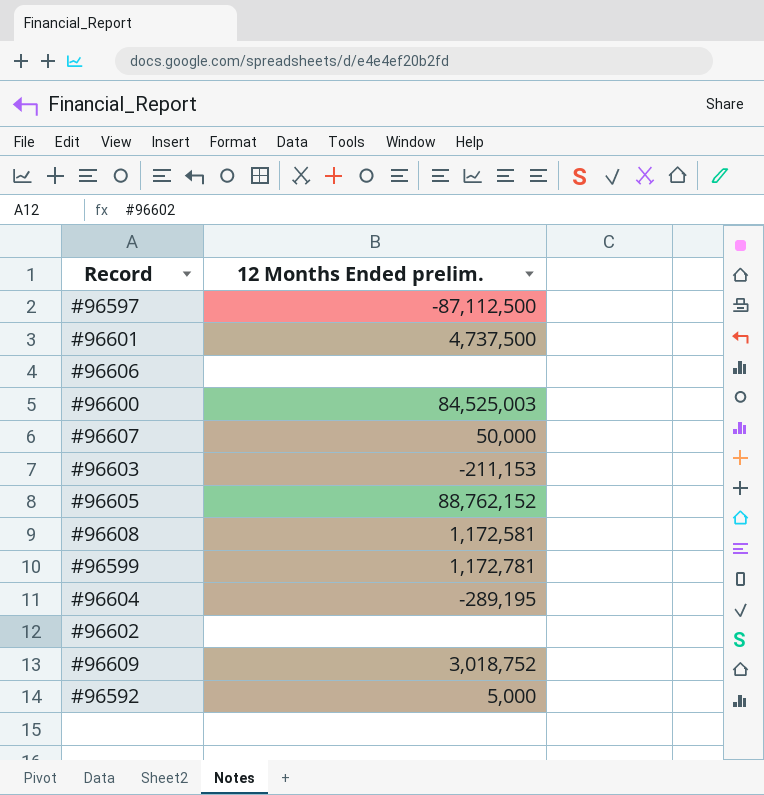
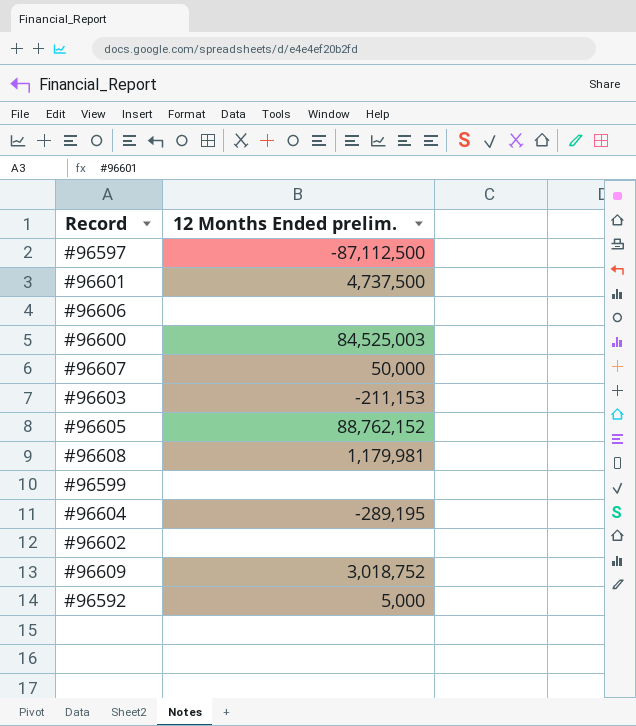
#96608 | 12 Months Ended prelim.: 1,172,581 -> 1,179,981
#96599 | 12 Months Ended prelim.: 1,172,781 -> none

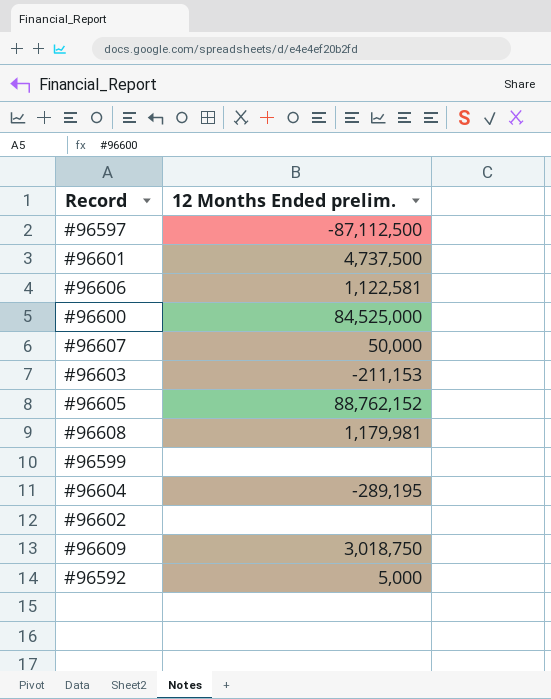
#96606 | 12 Months Ended prelim.: none -> 1,122,581
#96600 | 12 Months Ended prelim.: 84,525,003 -> 84,525,000
#96609 | 12 Months Ended prelim.: 3,018,752 -> 3,018,750

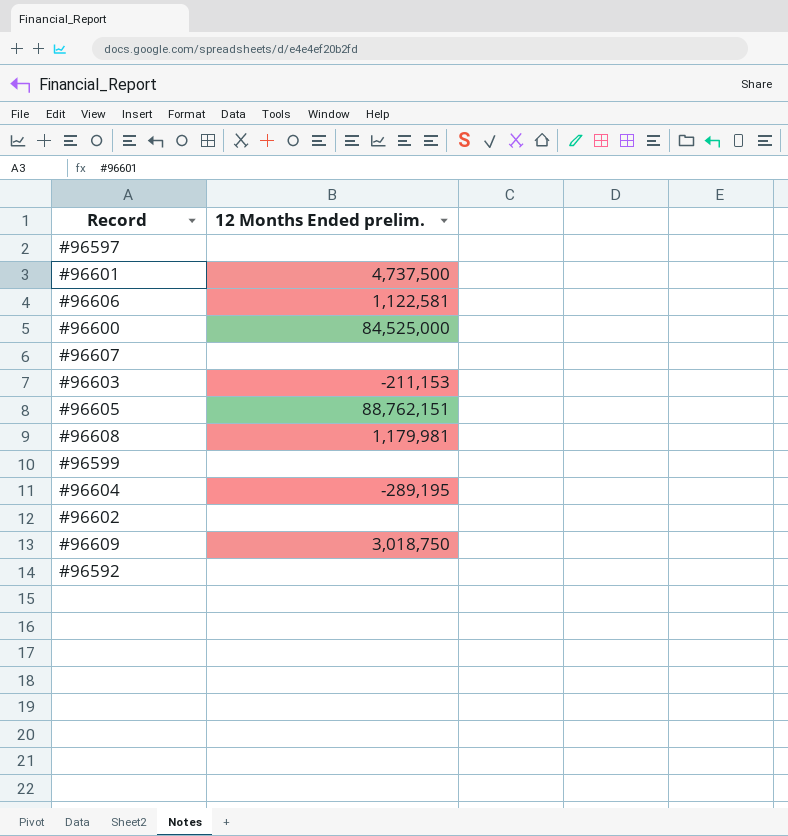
#96597 | 12 Months Ended prelim.: -87,112,500 -> none
#96607 | 12 Months Ended prelim.: 50,000 -> none
#96605 | 12 Months Ended prelim.: 88,762,152 -> 88,762,151
#96592 | 12 Months Ended prelim.: 5,000 -> none

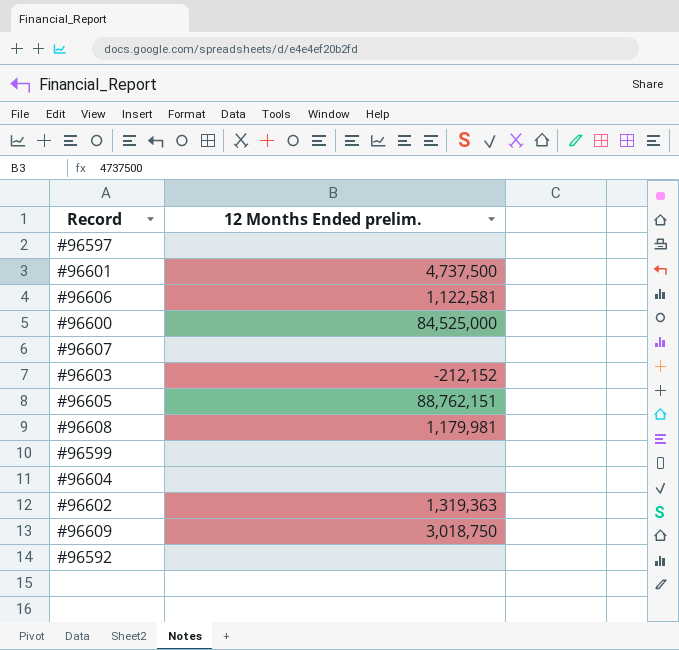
#96603 | 12 Months Ended prelim.: -211,153 -> -212,152
#96604 | 12 Months Ended prelim.: -289,195 -> none
#96602 | 12 Months Ended prelim.: none -> 1,319,363

